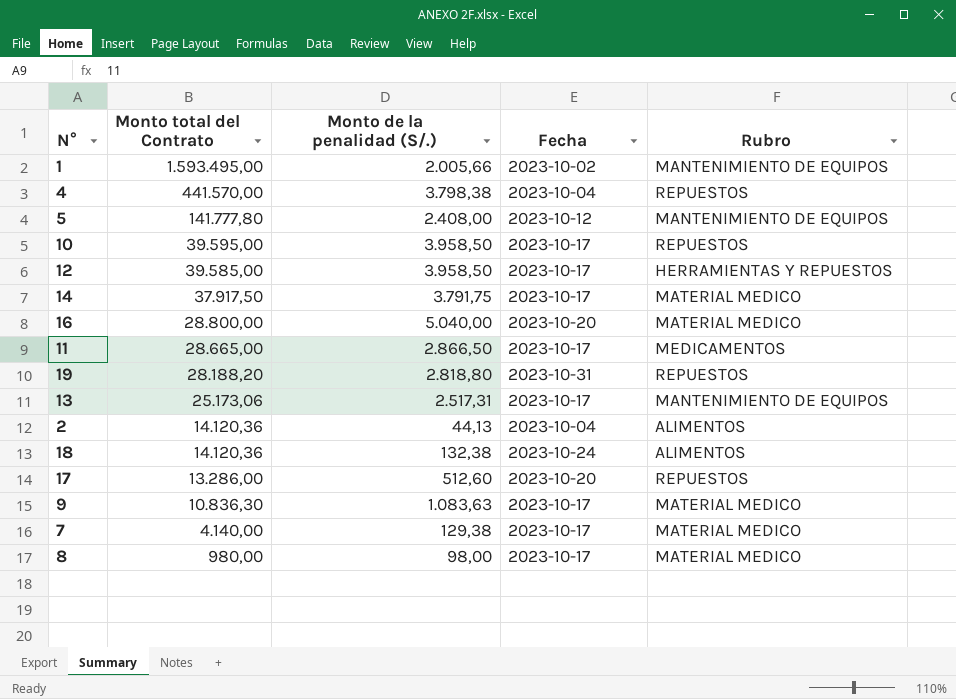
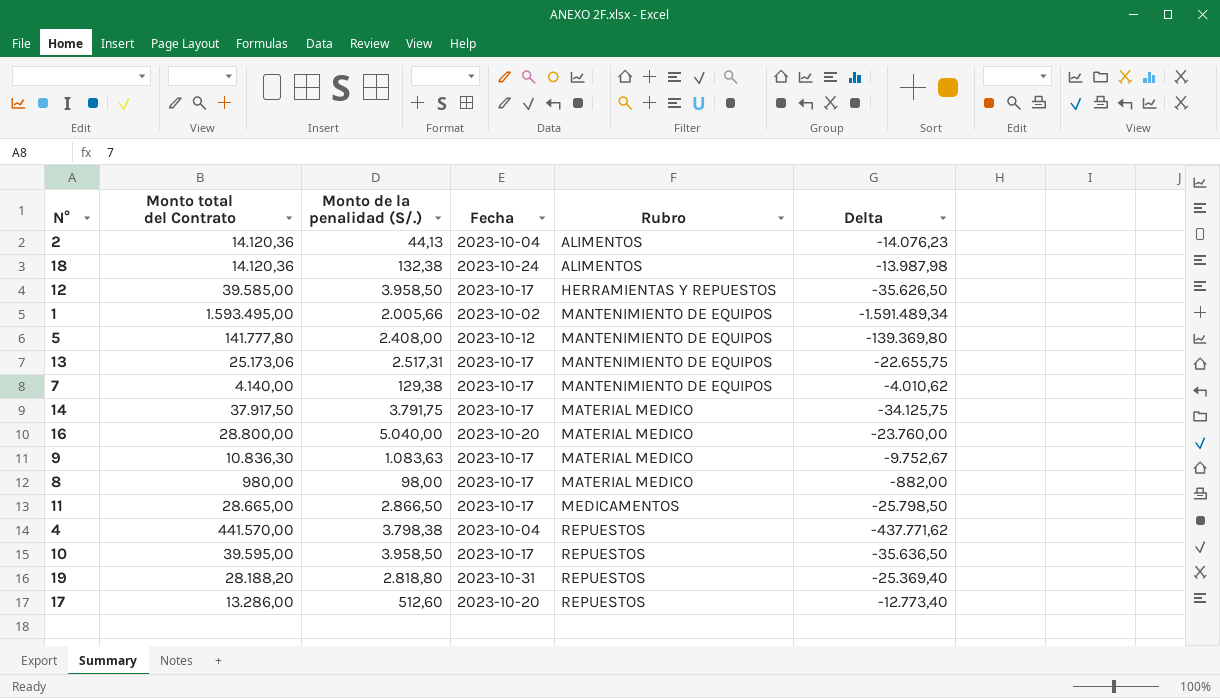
row order: Monto total del Contrato descending -> Rubro ascending
column Delta | formula: none -> [Monto de la penalidad (S/.)] - [Monto total del Contrato]
7 | Rubro: MATERIAL MEDICO -> MANTENIMIENTO DE EQUIPOS

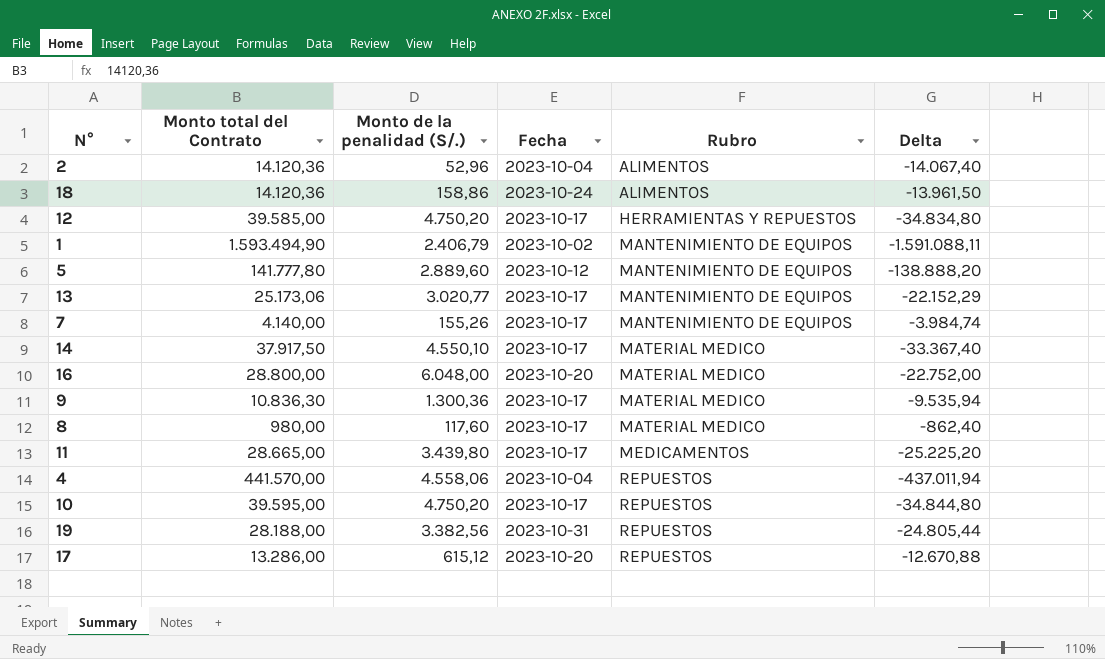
2 | Monto de la penalidad (S/.): 44,13 -> 52,96
2 | Delta: -14.076,23 -> -14.067,40
18 | Monto de la penalidad (S/.): 132,38 -> 158,86
18 | Delta: -13.987,98 -> -13.961,50
12 | Monto de la penalidad (S/.): 3.958,50 -> 4.750,20
12 | Delta: -35.626,50 -> -34.834,80
1 | Monto total del Contrato: 1.593.495,00 -> 1.593.494,90
1 | Monto de la penalidad (S/.): 2.005,66 -> 2.406,79
1 | Delta: -1.591.489,34 -> -1.591.088,11
5 | Monto de la penalidad (S/.): 2.408,00 -> 2.889,60
5 | Delta: -139.369,80 -> -138.888,20
13 | Monto de la penalidad (S/.): 2.517,31 -> 3.020,77
13 | Delta: -22.655,75 -> -22.152,29
7 | Monto de la penalidad (S/.): 129,38 -> 155,26
7 | Delta: -4.010,62 -> -3.984,74
14 | Monto de la penalidad (S/.): 3.791,75 -> 4.550,10
14 | Delta: -34.125,75 -> -33.367,40
16 | Monto de la penalidad (S/.): 5.040,00 -> 6.048,00
16 | Delta: -23.760,00 -> -22.752,00
9 | Monto de la penalidad (S/.): 1.083,63 -> 1.300,36
9 | Delta: -9.752,67 -> -9.535,94
8 | Monto de la penalidad (S/.): 98,00 -> 117,60
8 | Delta: -882,00 -> -862,40
11 | Monto de la penalidad (S/.): 2.866,50 -> 3.439,80
11 | Delta: -25.798,50 -> -25.225,20
4 | Monto de la penalidad (S/.): 3.798,38 -> 4.558,06
4 | Delta: -437.771,62 -> -437.011,94
10 | Monto de la penalidad (S/.): 3.958,50 -> 4.750,20
10 | Delta: -35.636,50 -> -34.844,80
19 | Monto total del Contrato: 28.188,20 -> 28.188,00
19 | Monto de la penalidad (S/.): 2.818,80 -> 3.382,56
19 | Delta: -25.369,40 -> -24.805,44
17 | Monto de la penalidad (S/.): 512,60 -> 615,12
17 | Delta: -12.773,40 -> -12.670,88

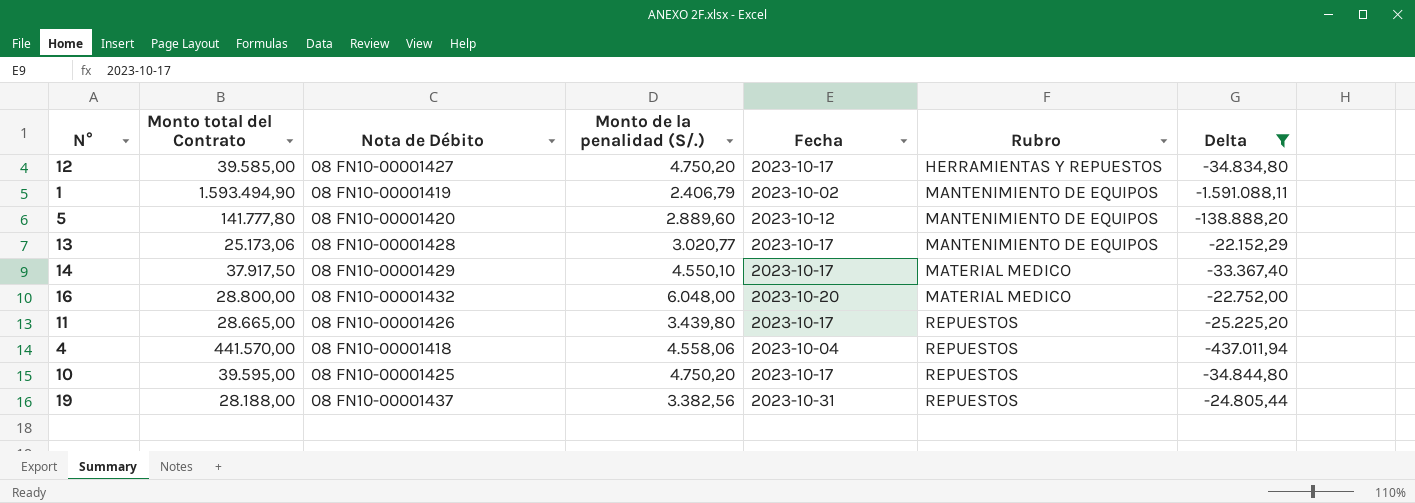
filter: none -> Delta <= -22.152,29
column Nota de Débito | position: none -> 3
11 | Rubro: MEDICAMENTOS -> REPUESTOS

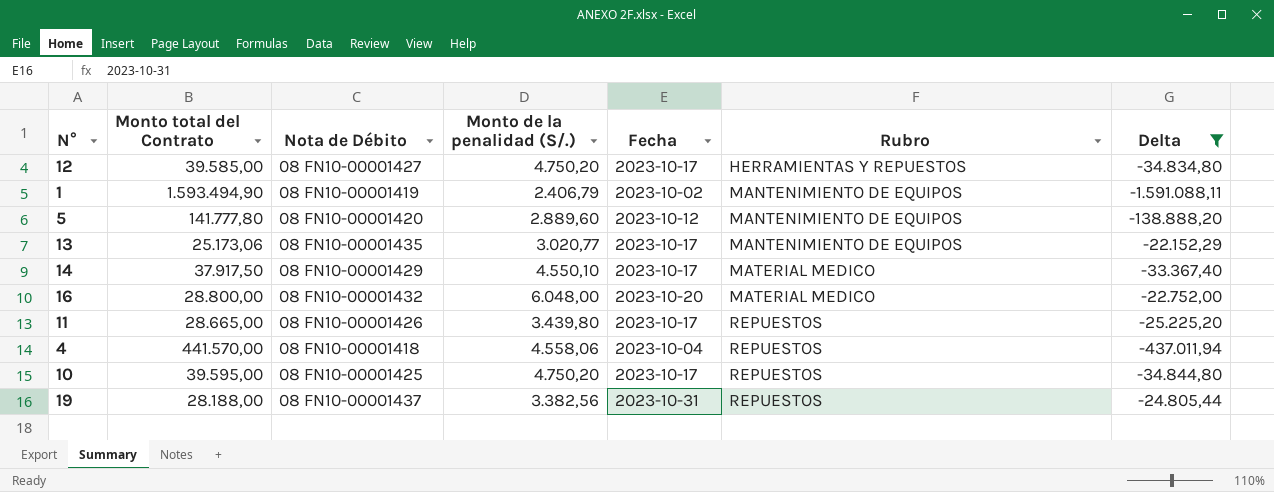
13 | Nota de Débito: 08 FN10-00001428 -> 08 FN10-00001435

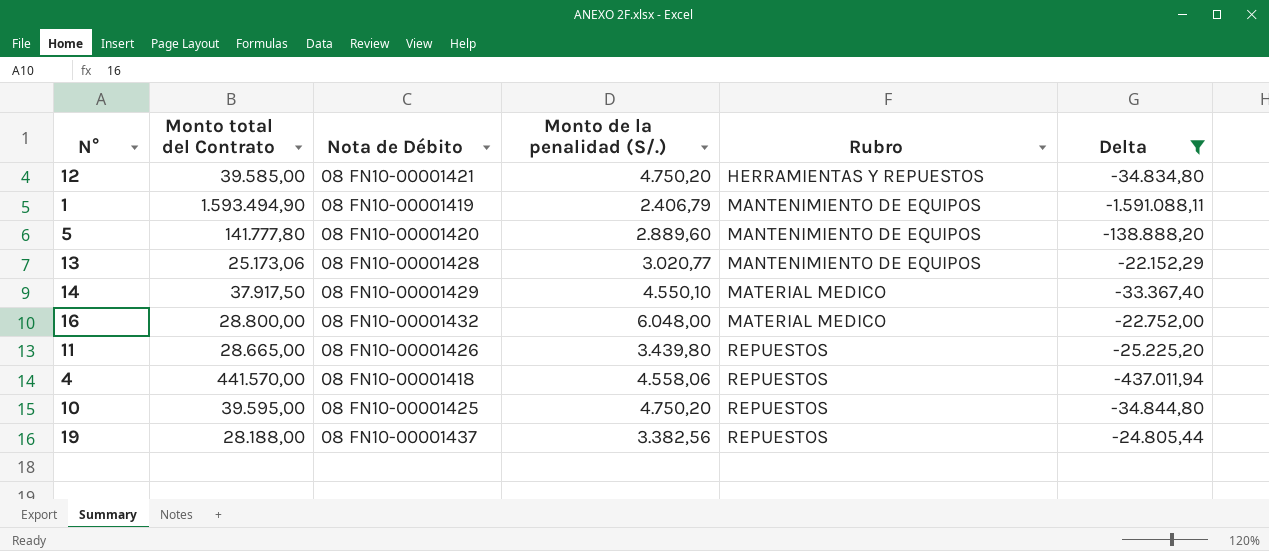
column Fecha | position: 5 -> none
12 | Nota de Débito: 08 FN10-00001427 -> 08 FN10-00001421
13 | Nota de Débito: 08 FN10-00001435 -> 08 FN10-00001428

